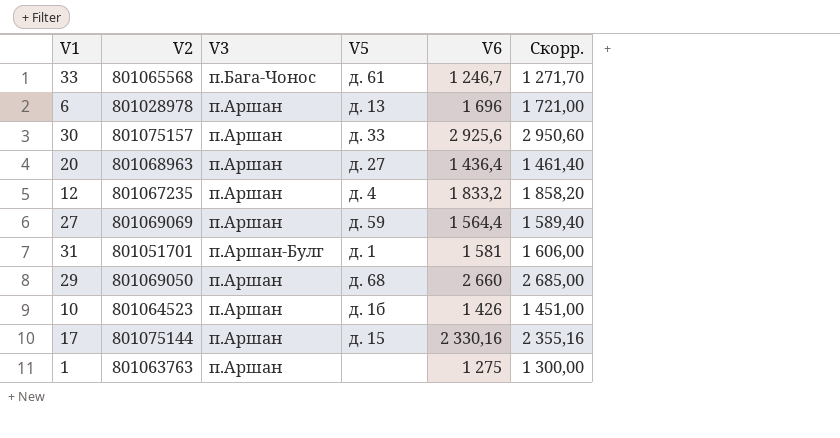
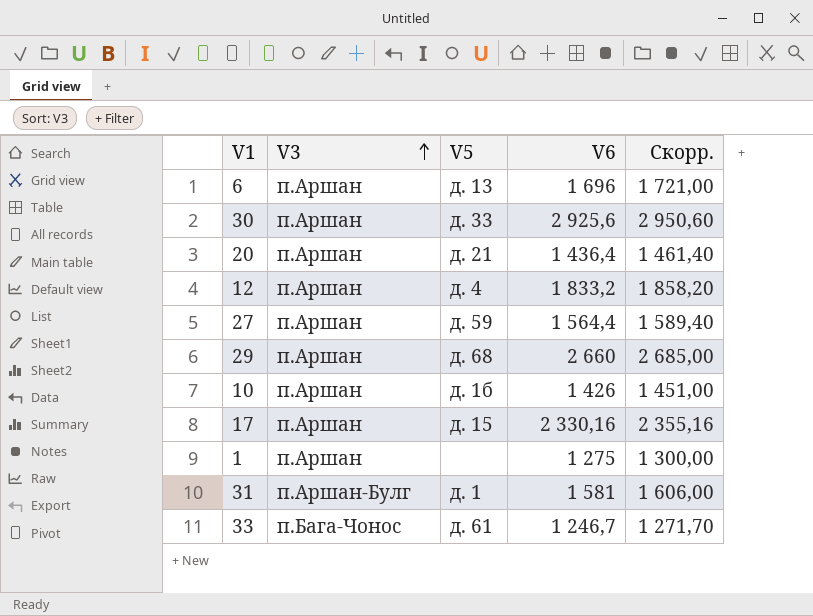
row order: none -> V3 ascending
column V2 | position: 2 -> none
20 | V5: д. 27 -> д. 21

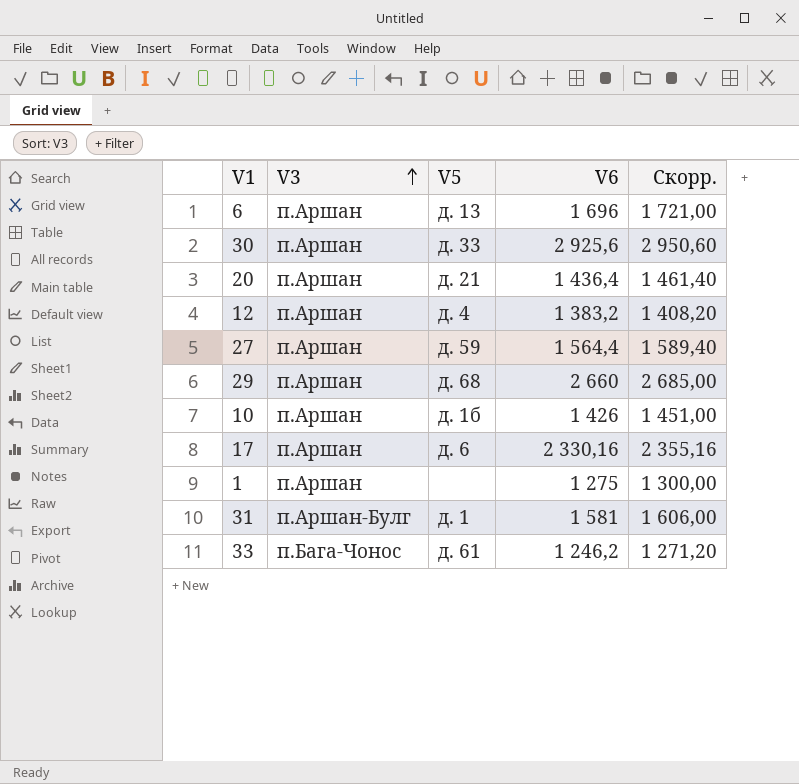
12 | V6: 1 833,2 -> 1 383,2
12 | Скорр.: 1 858,20 -> 1 408,20
17 | V5: д. 15 -> д. 6
33 | V6: 1 246,7 -> 1 246,2
33 | Скорр.: 1 271,70 -> 1 271,20

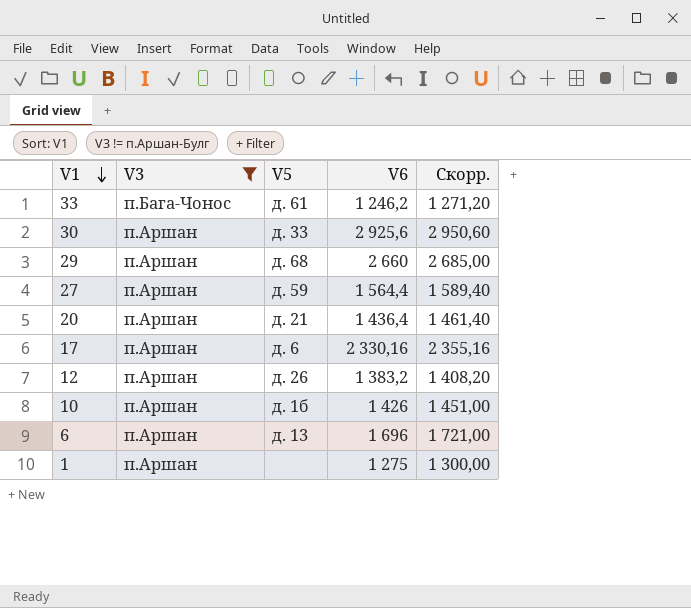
filter: none -> V3 != п.Аршан-Булг
row order: V3 ascending -> V1 descending
12 | V5: д. 4 -> д. 26

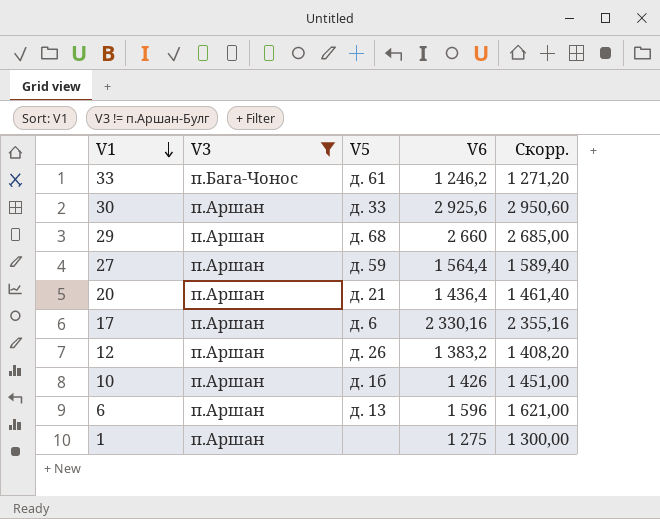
6 | V6: 1 696 -> 1 596
6 | Скорр.: 1 721,00 -> 1 621,00

